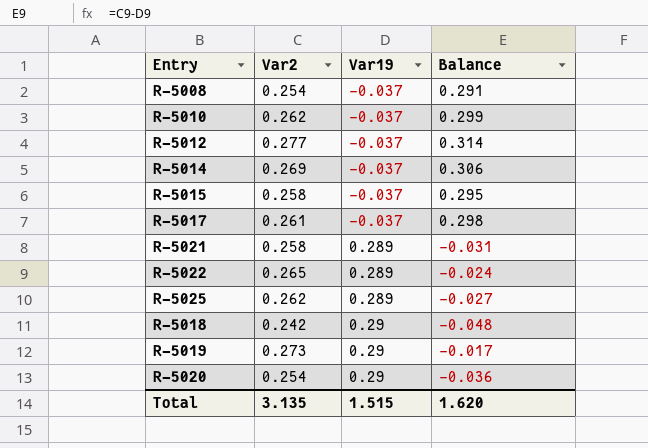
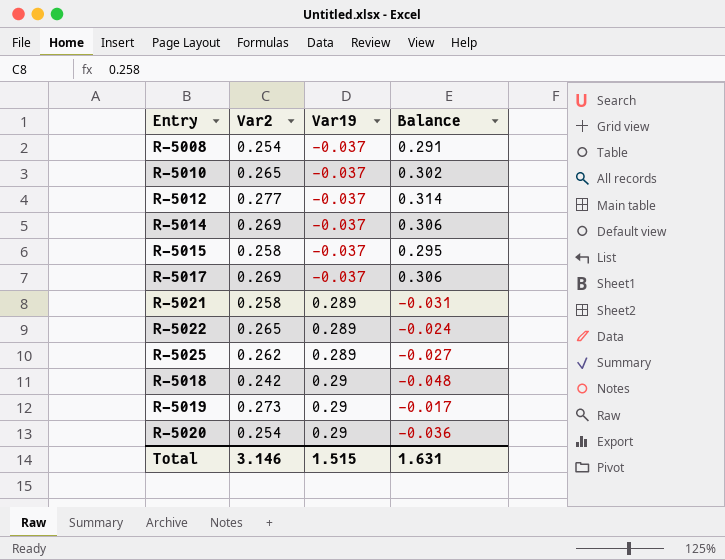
R-5010 | Var2: 0.262 -> 0.265
R-5010 | Balance: 0.299 -> 0.302
R-5017 | Var2: 0.261 -> 0.269
R-5017 | Balance: 0.298 -> 0.306
Total | Var2: 3.135 -> 3.146
Total | Balance: 1.620 -> 1.631

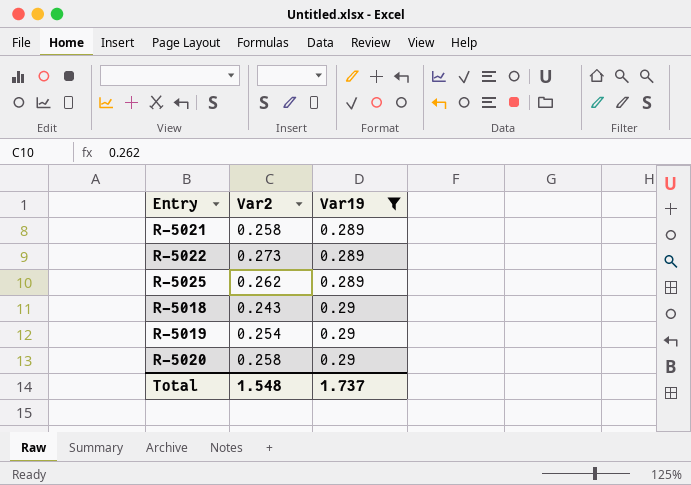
filter: none -> Var19 != -0.037
column Balance | formula: [Var2] - [Var19] -> none
R-5022 | Var2: 0.265 -> 0.273
R-5018 | Var2: 0.242 -> 0.243
R-5019 | Var2: 0.273 -> 0.254
R-5020 | Var2: 0.254 -> 0.258
Total | Var2: 3.146 -> 1.548
Total | Var19: 1.515 -> 1.737

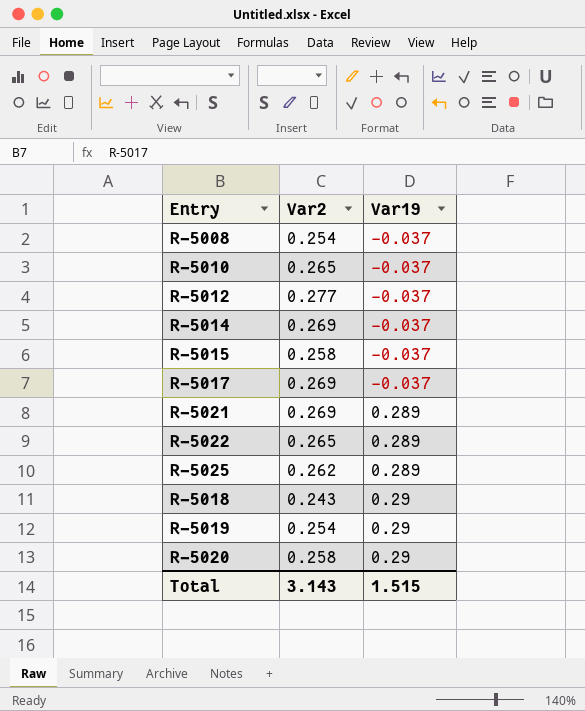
filter: Var19 != -0.037 -> none
R-5021 | Var2: 0.258 -> 0.269
R-5022 | Var2: 0.273 -> 0.265
Total | Var2: 1.548 -> 3.143
Total | Var19: 1.737 -> 1.515

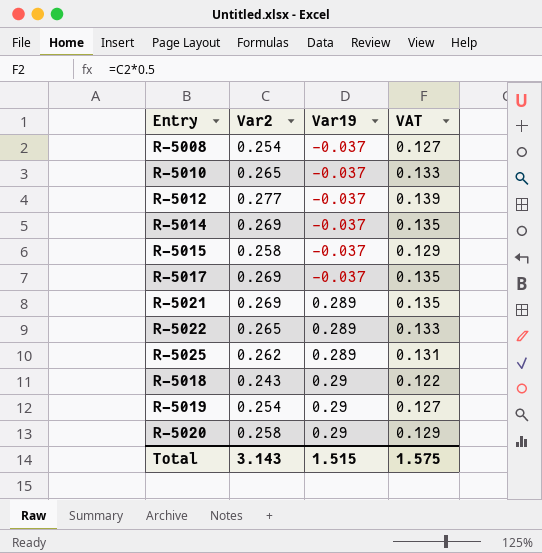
column VAT | formula: none -> [Var2] * 0.5

